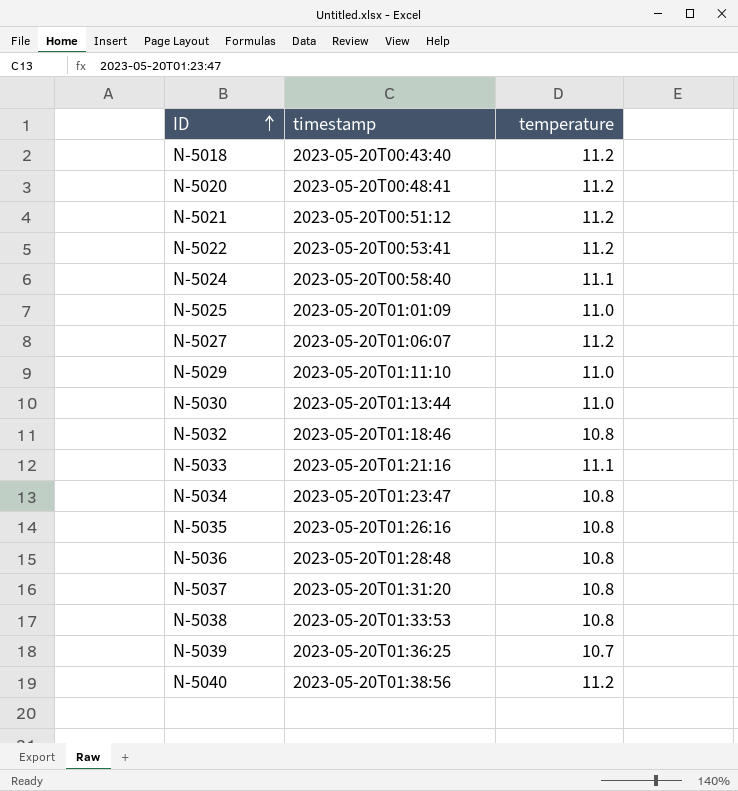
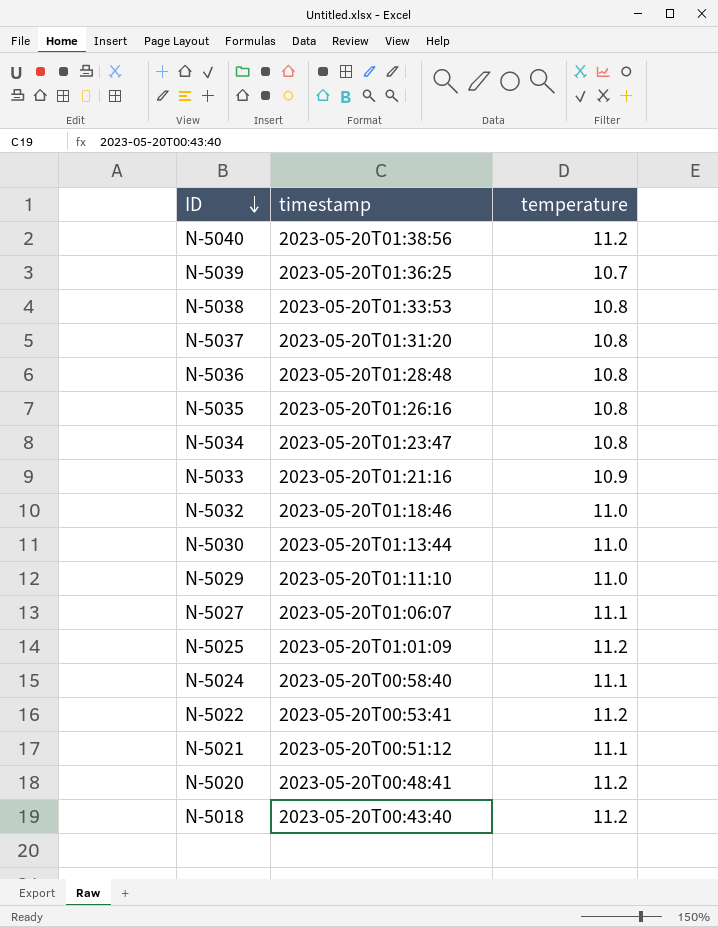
row order: ID ascending -> ID descending
N-5033 | temperature: 11.1 -> 10.9
N-5032 | temperature: 10.8 -> 11.0
N-5027 | temperature: 11.2 -> 11.1
N-5025 | temperature: 11.0 -> 11.2
N-5021 | temperature: 11.2 -> 11.1

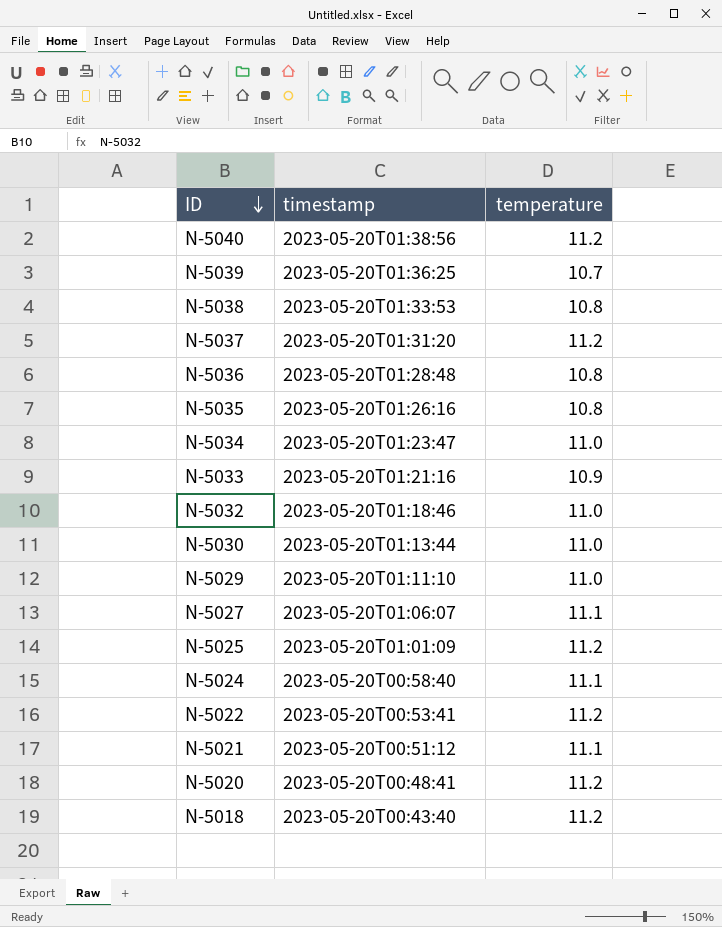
N-5037 | temperature: 10.8 -> 11.2
N-5034 | temperature: 10.8 -> 11.0

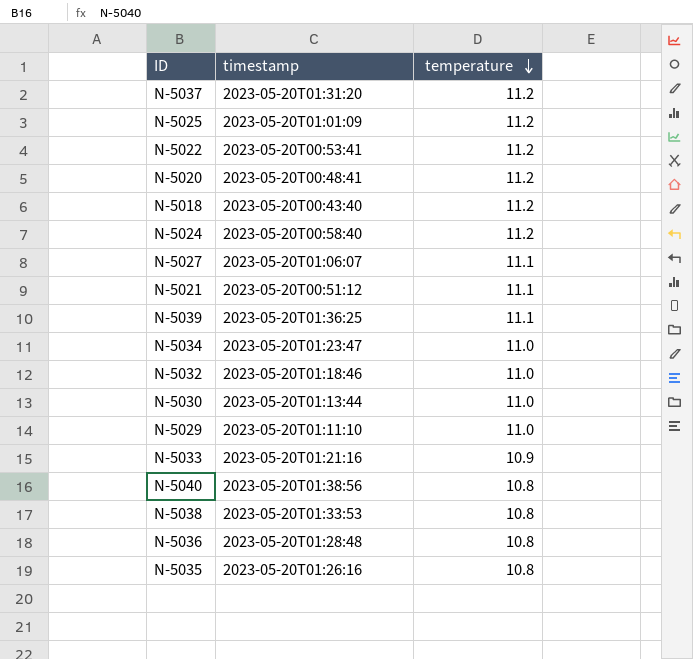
row order: ID descending -> temperature descending
N-5024 | temperature: 11.1 -> 11.2
N-5039 | temperature: 10.7 -> 11.1
N-5040 | temperature: 11.2 -> 10.8

